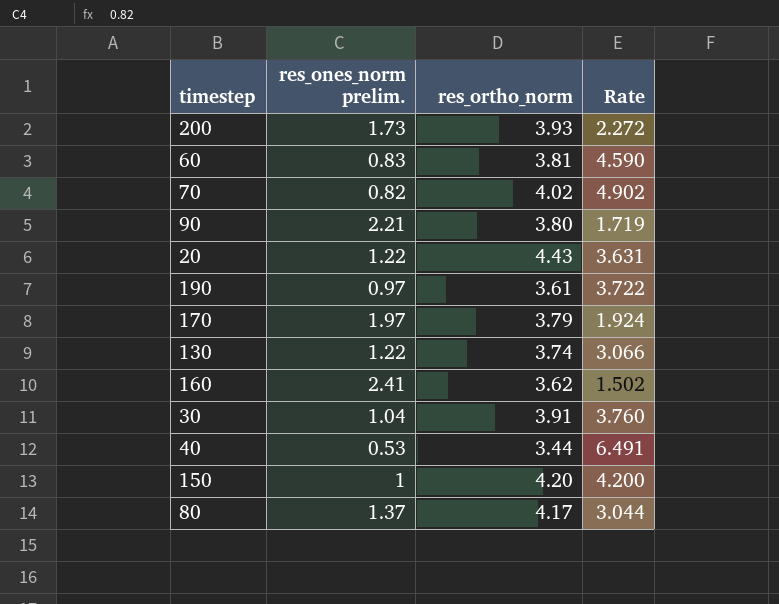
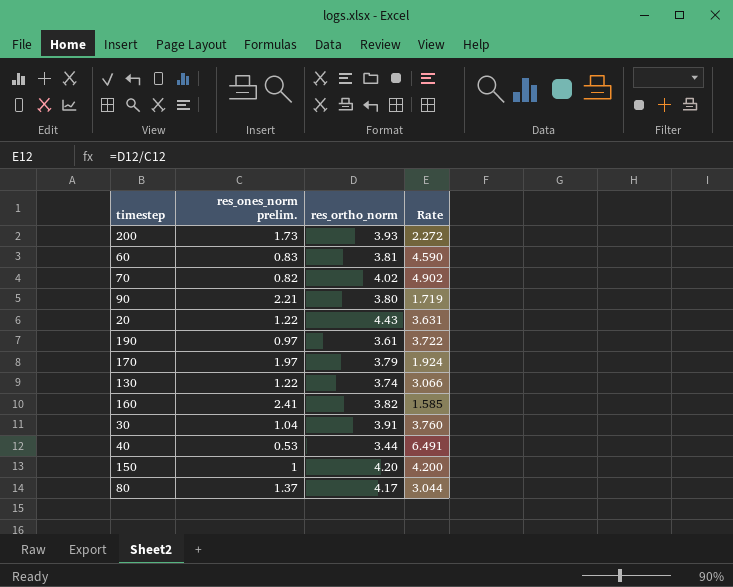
160 | res_ortho_norm: 3.62 -> 3.82
160 | Rate: 1.502 -> 1.585

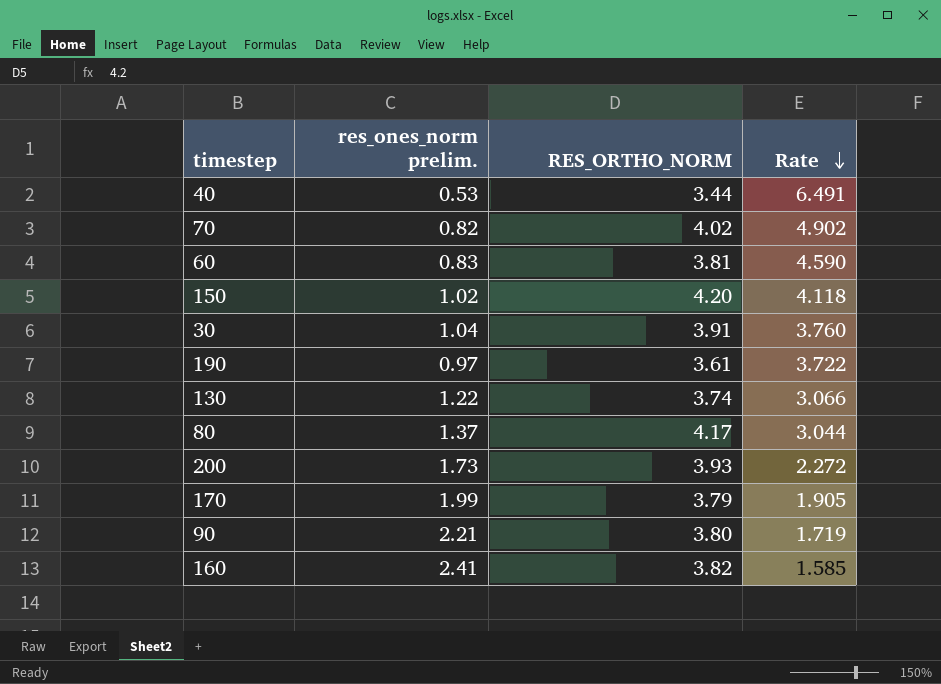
row order: none -> Rate descending
column name: res_ortho_norm -> RES_ORTHO_NORM
row 20: 1.22 | 4.43 | 3.631 -> none
150 | res_ones_norm prelim.: 1 -> 1.02
150 | Rate: 4.200 -> 4.118
170 | res_ones_norm prelim.: 1.97 -> 1.99
170 | Rate: 1.924 -> 1.905

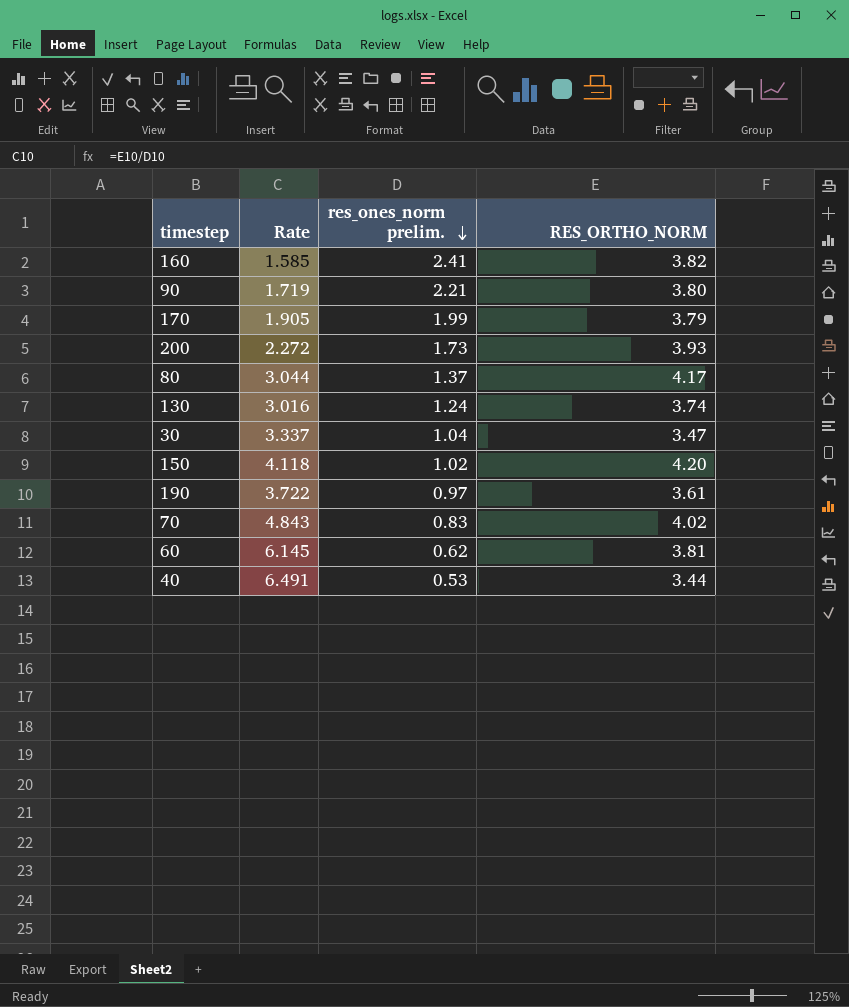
row order: Rate descending -> res_ones_norm prelim. descending
column Rate | position: 4 -> 2
130 | Rate: 3.066 -> 3.016
130 | res_ones_norm prelim.: 1.22 -> 1.24
30 | Rate: 3.760 -> 3.337
30 | RES_ORTHO_NORM: 3.91 -> 3.47
70 | Rate: 4.902 -> 4.843
70 | res_ones_norm prelim.: 0.82 -> 0.83
60 | Rate: 4.590 -> 6.145
60 | res_ones_norm prelim.: 0.83 -> 0.62

